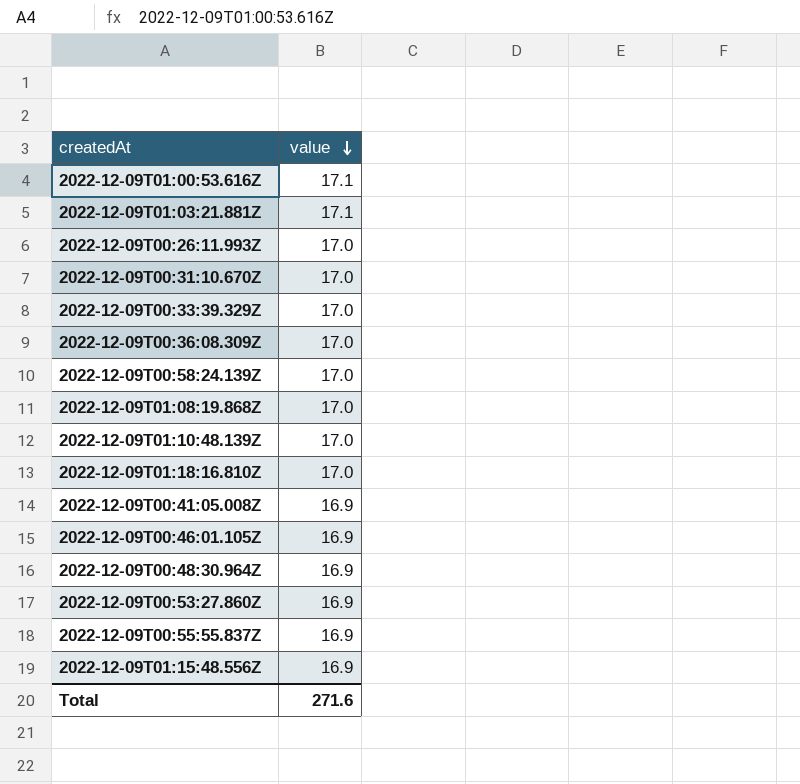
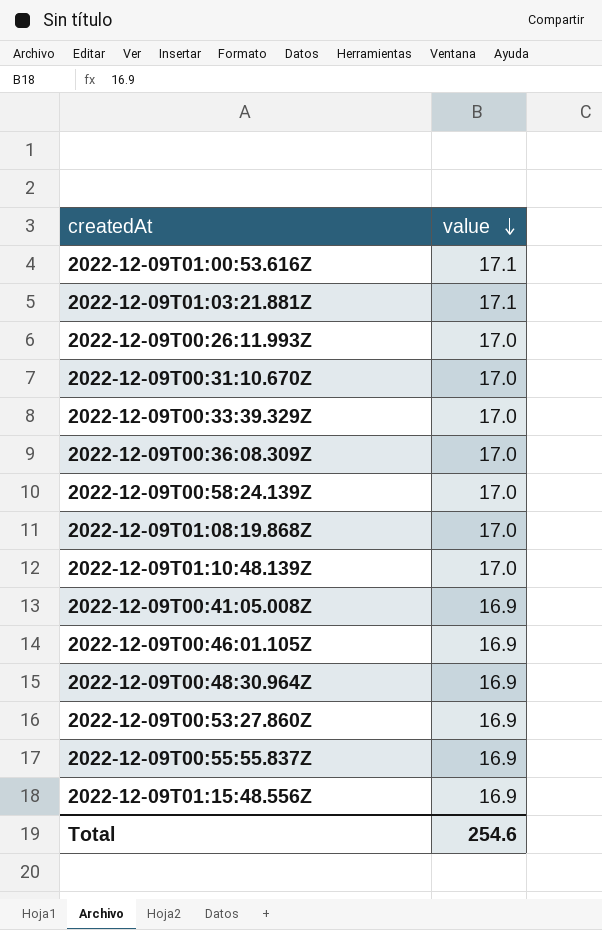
row 2022-12-09T01:18:16.810Z: 17.0 -> none
Total | value: 271.6 -> 254.6

